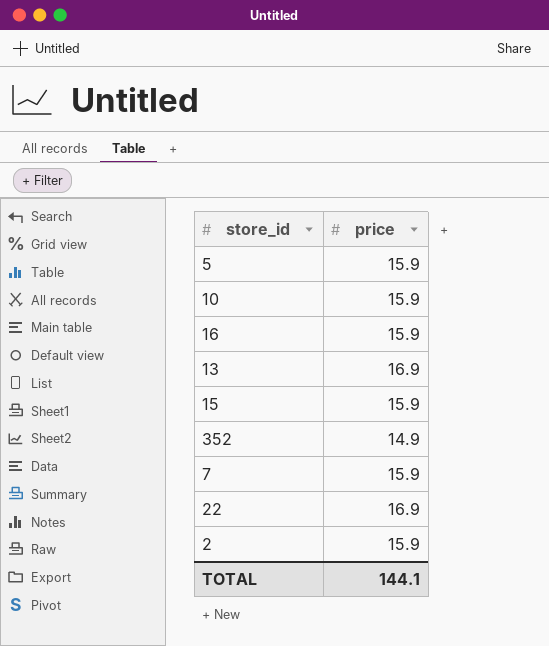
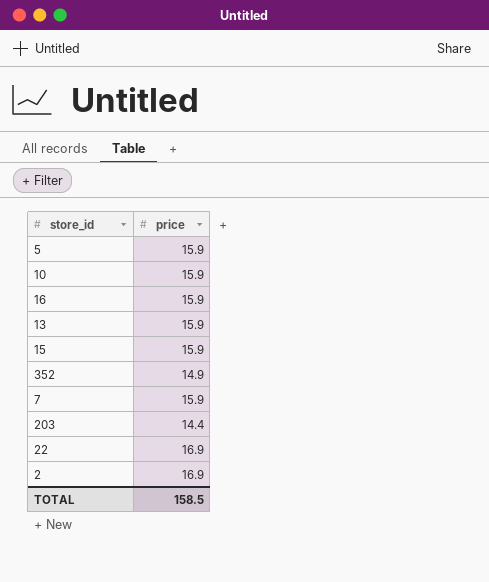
13 | price: 16.9 -> 15.9
row 203: none -> 14.4
2 | price: 15.9 -> 16.9
TOTAL | price: 144.1 -> 158.5

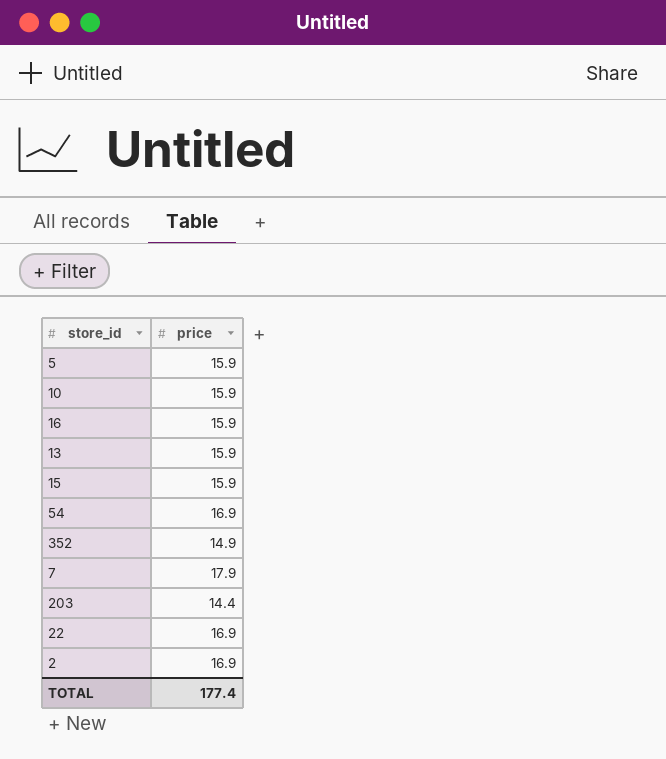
row 54: none -> 16.9
7 | price: 15.9 -> 17.9
TOTAL | price: 158.5 -> 177.4

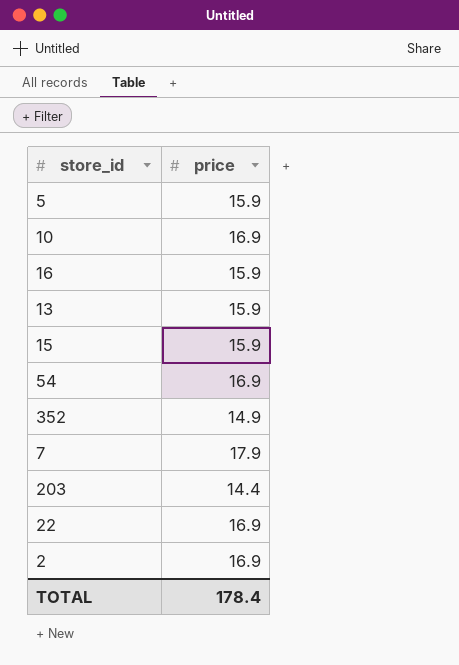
10 | price: 15.9 -> 16.9
TOTAL | price: 177.4 -> 178.4

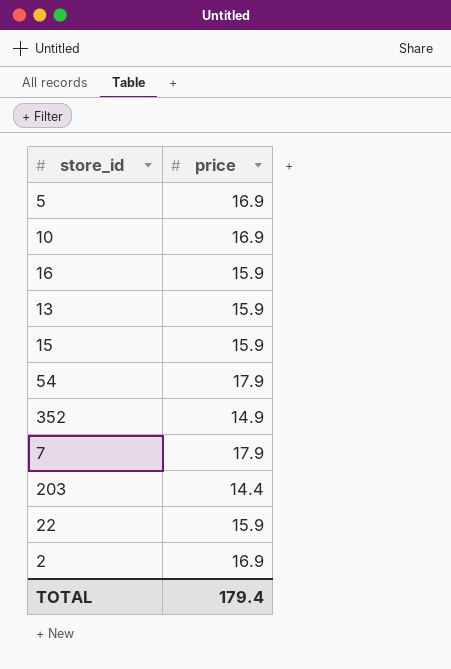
5 | price: 15.9 -> 16.9
54 | price: 16.9 -> 17.9
22 | price: 16.9 -> 15.9
TOTAL | price: 178.4 -> 179.4

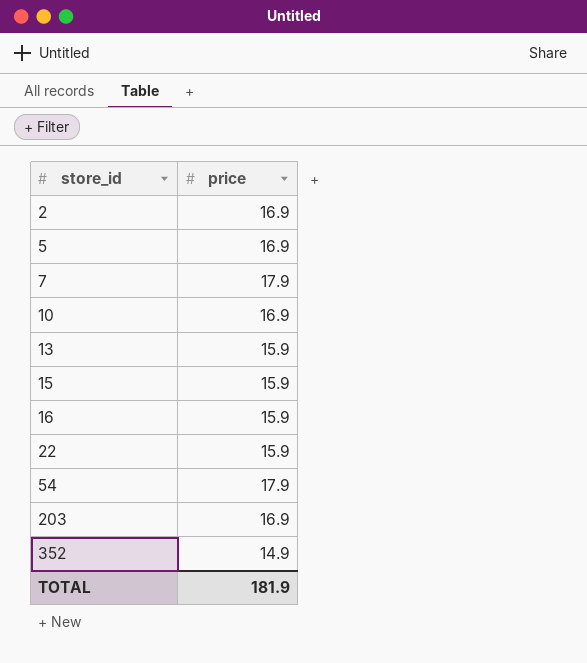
row order: none -> store_id ascending
203 | price: 14.4 -> 16.9
TOTAL | price: 179.4 -> 181.9

